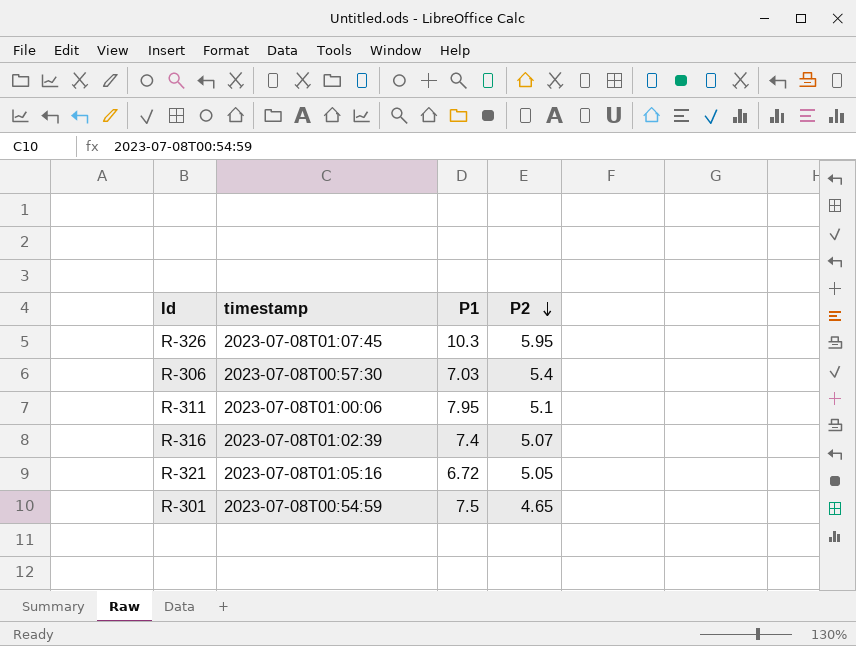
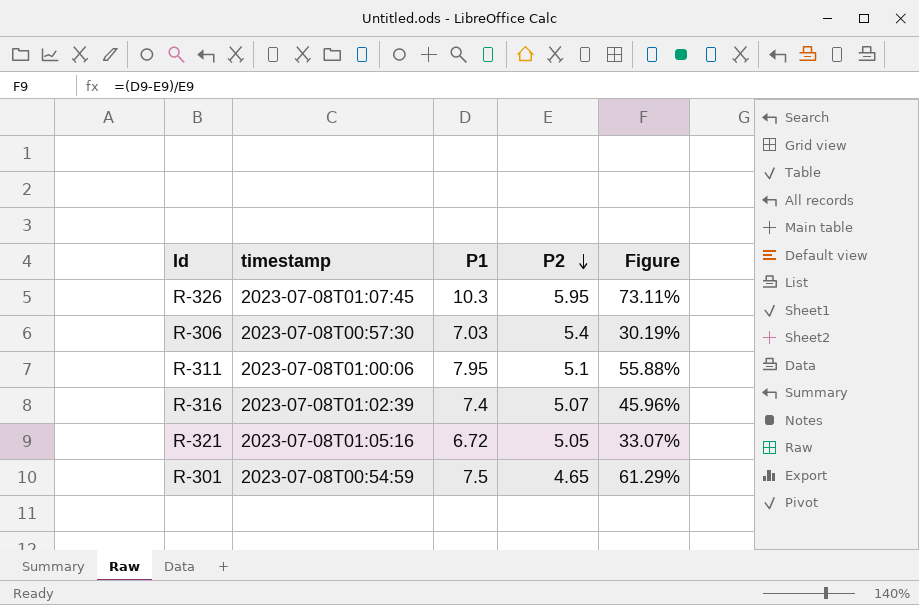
column Figure | formula: none -> ([P1] - [P2]) / [P2]

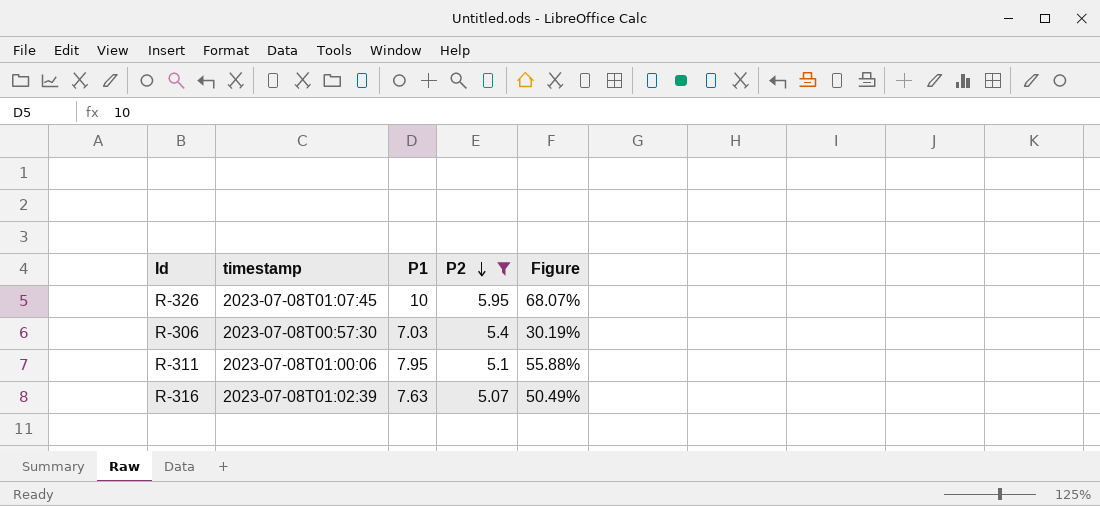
filter: none -> P2 >= 5.07
R-326 | P1: 10.3 -> 10
R-326 | Figure: 73.11% -> 68.07%
R-316 | P1: 7.4 -> 7.63
R-316 | Figure: 45.96% -> 50.49%

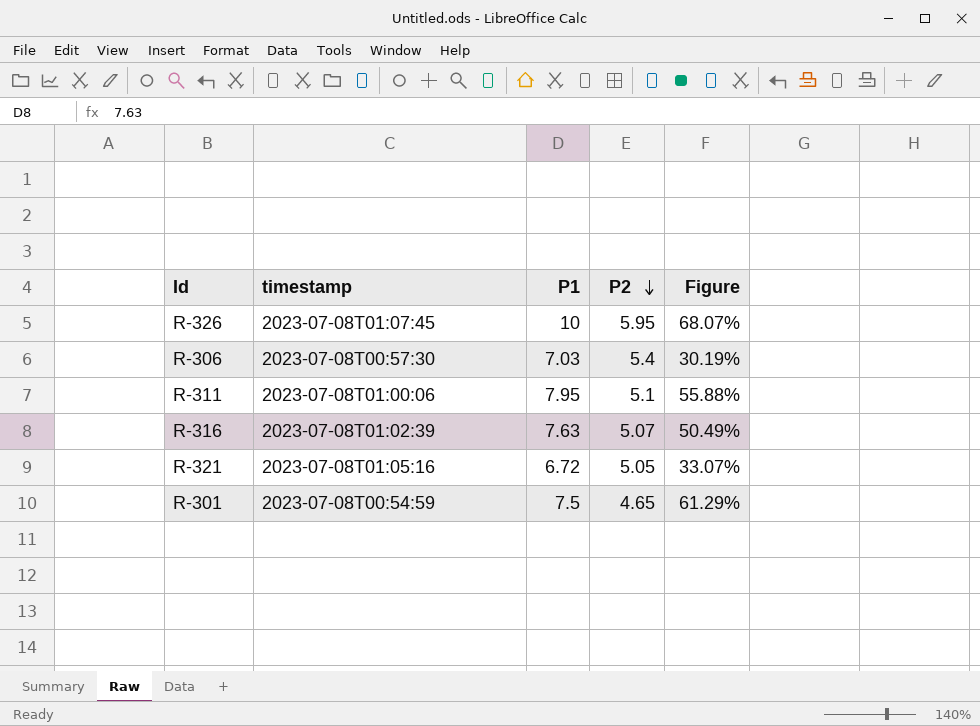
filter: P2 >= 5.07 -> none

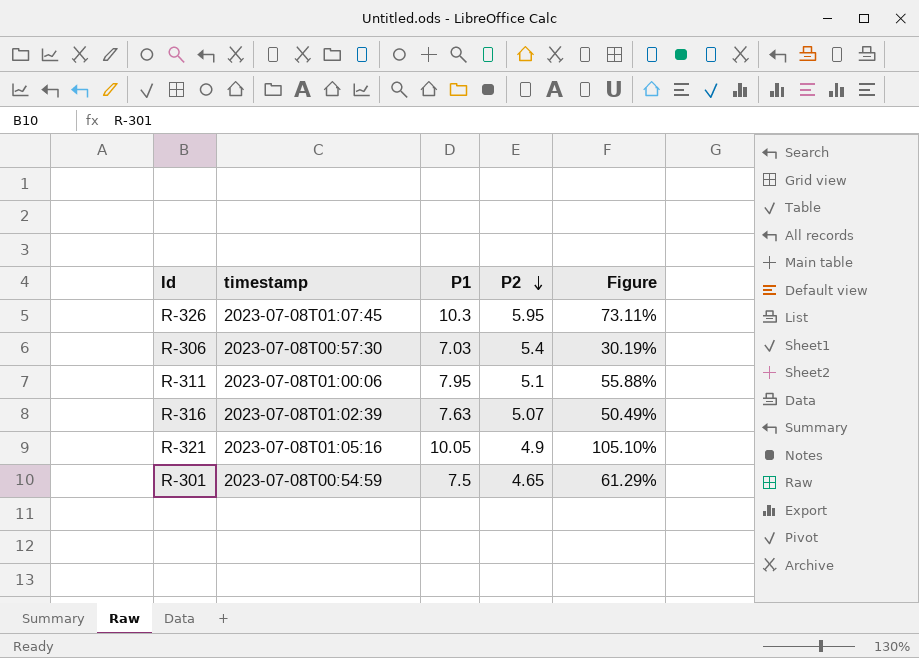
R-326 | P1: 10 -> 10.3
R-326 | Figure: 68.07% -> 73.11%
R-321 | P1: 6.72 -> 10.05
R-321 | P2: 5.05 -> 4.9
R-321 | Figure: 33.07% -> 105.10%

